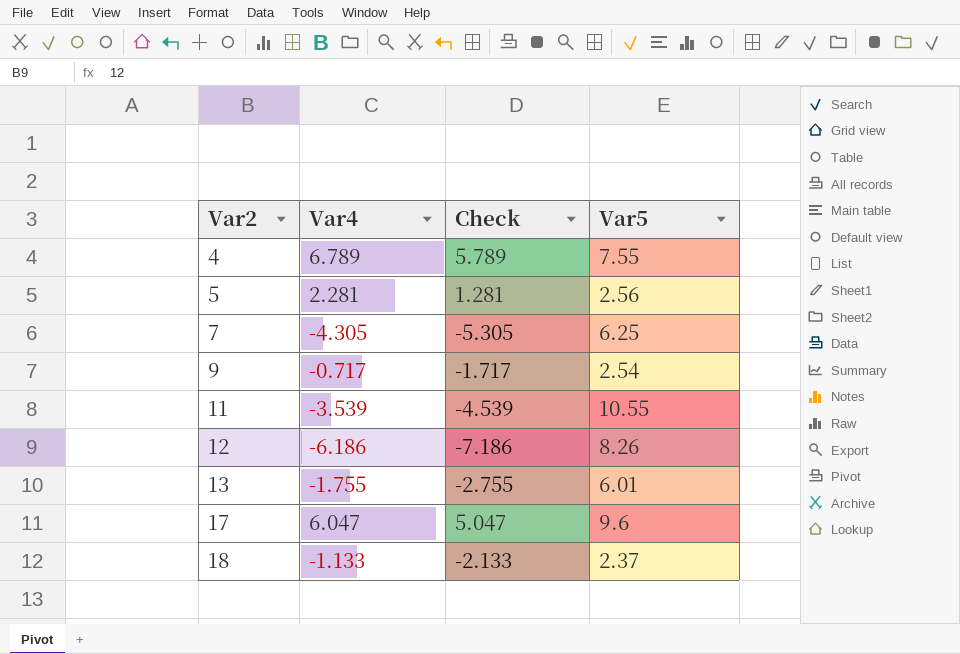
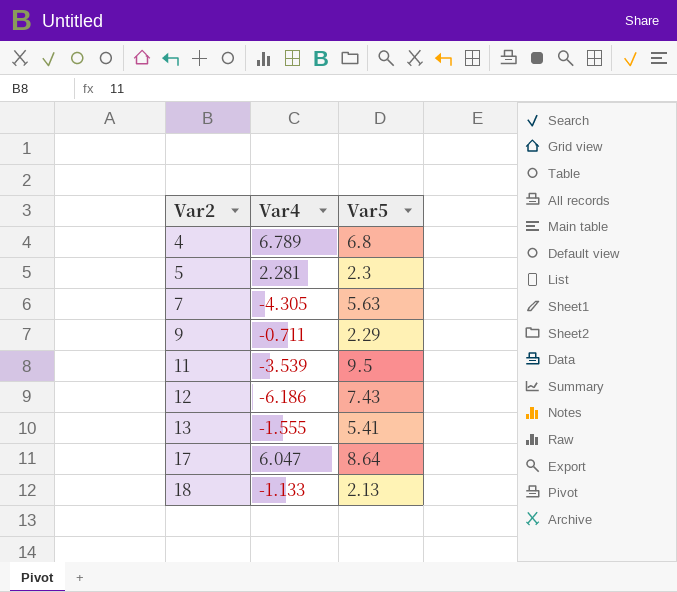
column Check | formula: [Var4] - 1 -> none
4 | Var5: 7.55 -> 6.8
5 | Var5: 2.56 -> 2.3
7 | Var5: 6.25 -> 5.63
9 | Var4: -0.717 -> -0.711
9 | Var5: 2.54 -> 2.29
11 | Var5: 10.55 -> 9.5
12 | Var5: 8.26 -> 7.43
13 | Var4: -1.755 -> -1.555
13 | Var5: 6.01 -> 5.41
17 | Var5: 9.6 -> 8.64
18 | Var5: 2.37 -> 2.13

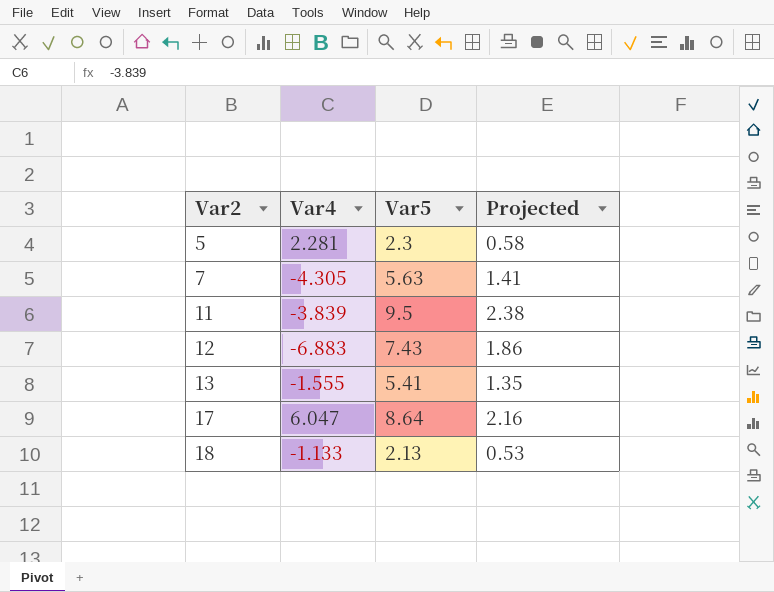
column Projected | formula: none -> [Var5] * 0.25
row 4: 6.789 | 6.8 -> none
row 9: -0.711 | 2.29 -> none
11 | Var4: -3.539 -> -3.839
12 | Var4: -6.186 -> -6.883

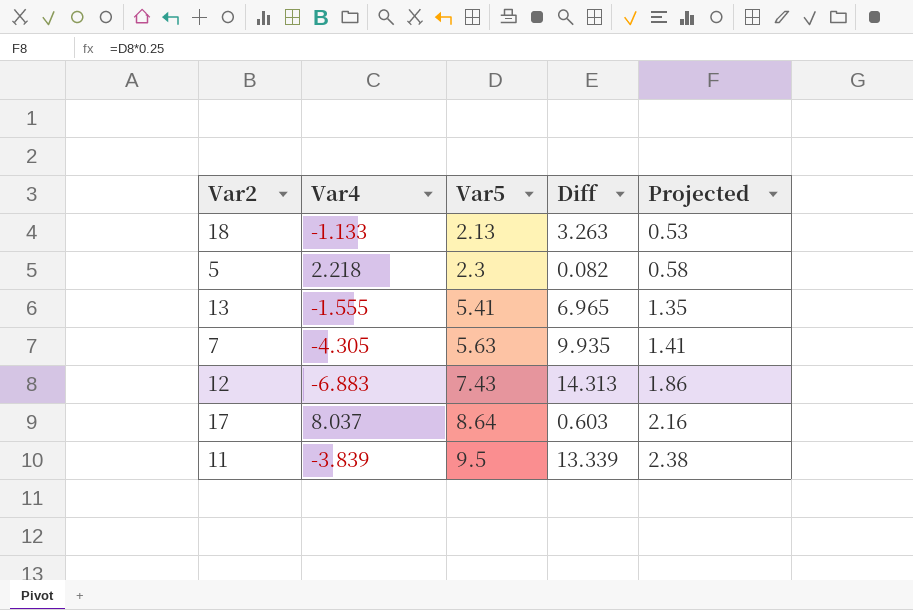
row order: Var2 ascending -> Var5 ascending
column Diff | formula: none -> [Var5] - [Var4]
5 | Var4: 2.281 -> 2.218
17 | Var4: 6.047 -> 8.037

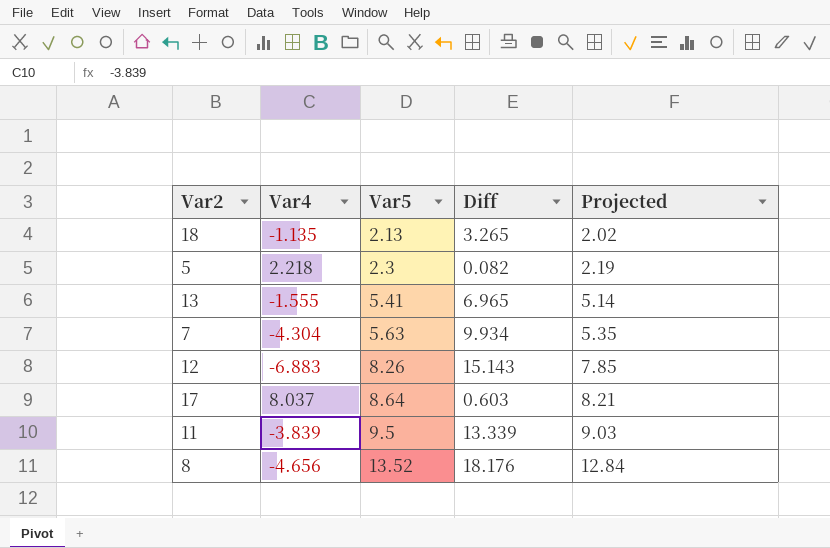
column Projected | formula: [Var5] * 0.25 -> [Var5] * 0.95
18 | Var4: -1.133 -> -1.135
18 | Diff: 3.263 -> 3.265
7 | Var4: -4.305 -> -4.304
7 | Diff: 9.935 -> 9.934
12 | Var5: 7.43 -> 8.26
12 | Diff: 14.313 -> 15.143
row 8: none -> -4.656 | 13.52 | 18.176 | 12.84

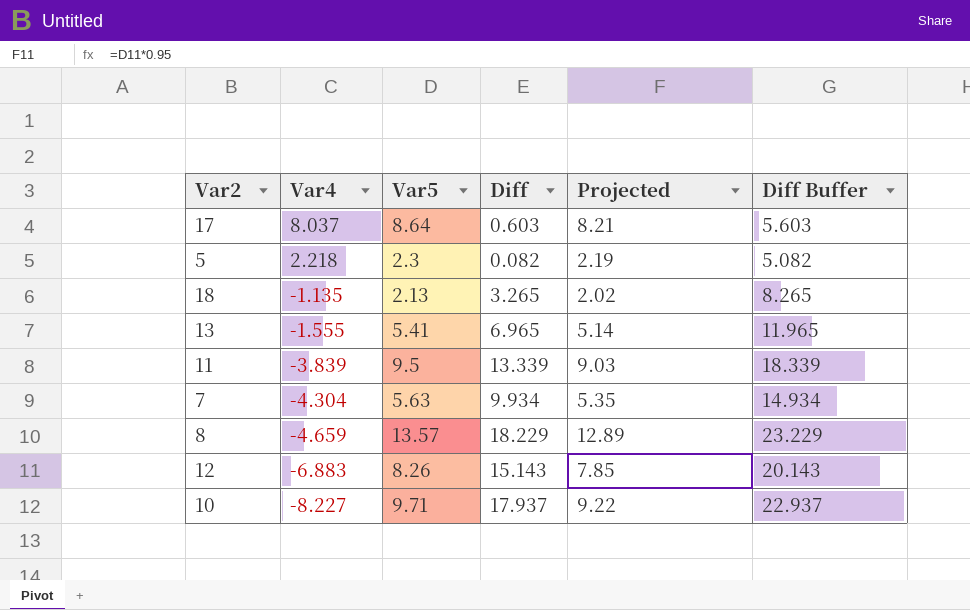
row order: Var5 ascending -> Var4 descending
column Diff Buffer | formula: none -> [Diff] + 5
8 | Var4: -4.656 -> -4.659
8 | Var5: 13.52 -> 13.57
8 | Diff: 18.176 -> 18.229
8 | Projected: 12.84 -> 12.89
row 10: none -> -8.227 | 9.71 | 17.937 | 9.22 | 22.937

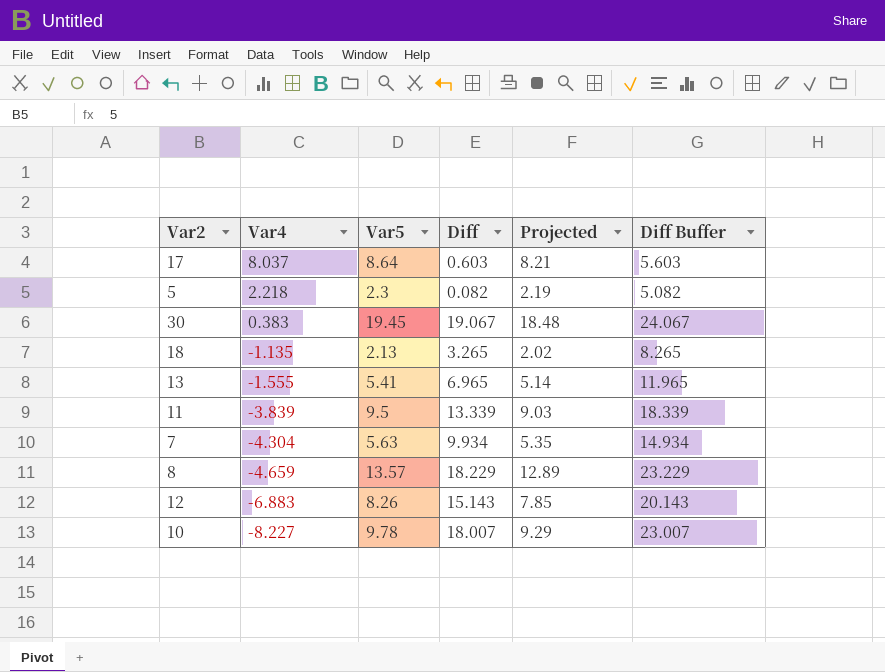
row 30: none -> 0.383 | 19.45 | 19.067 | 18.48 | 24.067
10 | Var5: 9.71 -> 9.78
10 | Diff: 17.937 -> 18.007
10 | Projected: 9.22 -> 9.29
10 | Diff Buffer: 22.937 -> 23.007

